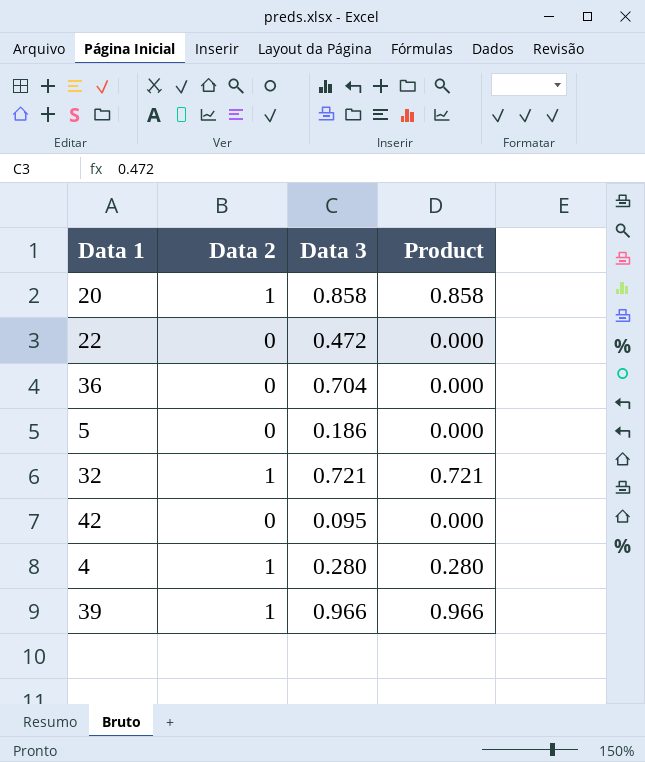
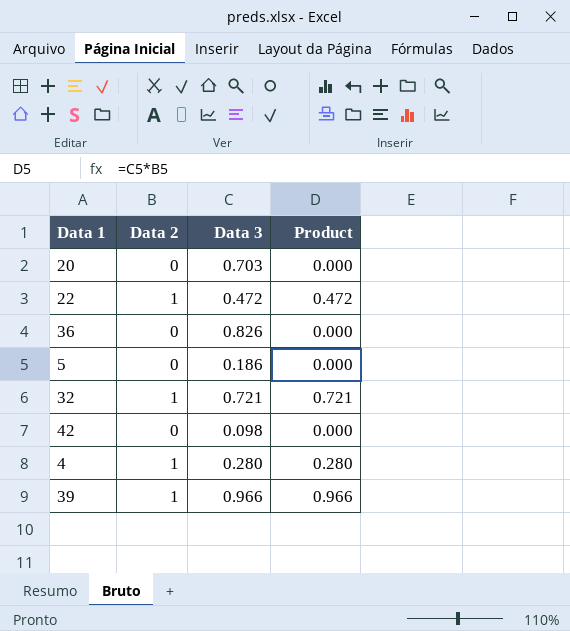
20 | Data 2: 1 -> 0
20 | Data 3: 0.858 -> 0.703
20 | Product: 0.858 -> 0.000
22 | Data 2: 0 -> 1
22 | Product: 0.000 -> 0.472
36 | Data 3: 0.704 -> 0.826
42 | Data 3: 0.095 -> 0.098

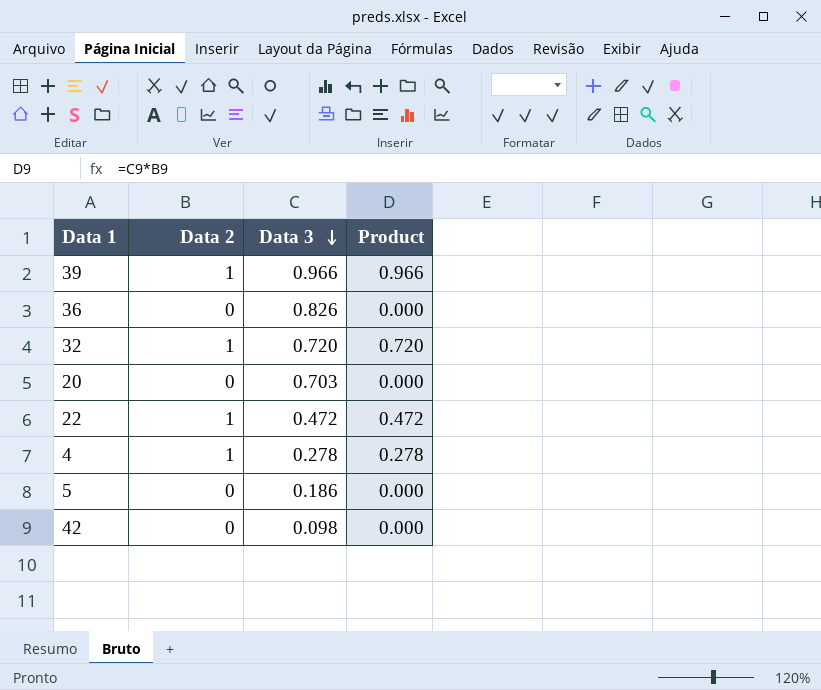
row order: none -> Data 3 descending
32 | Data 3: 0.721 -> 0.720
32 | Product: 0.721 -> 0.720
4 | Data 3: 0.280 -> 0.278
4 | Product: 0.280 -> 0.278

